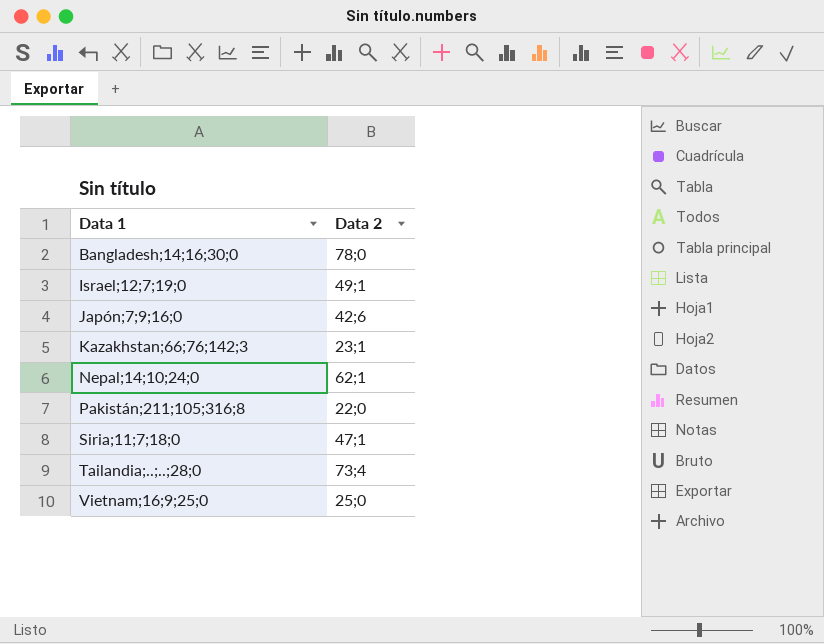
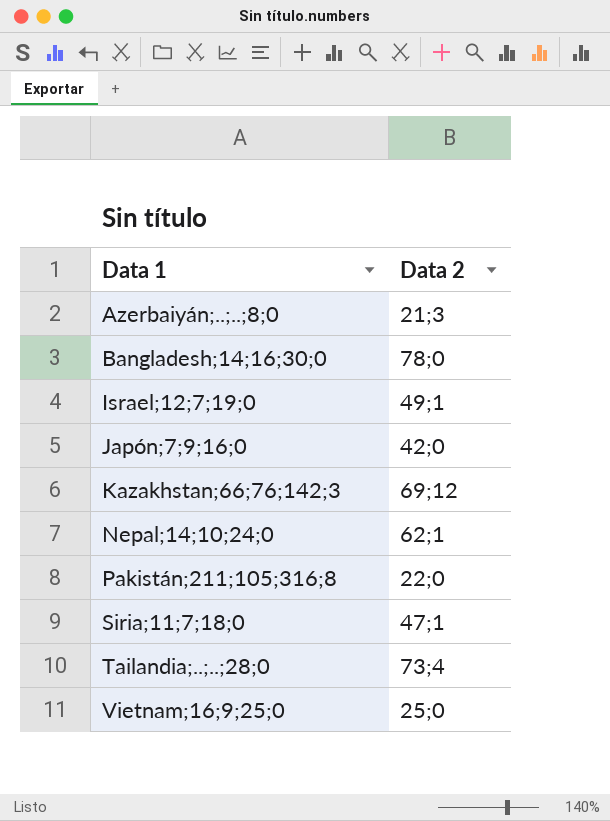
row Azerbaiyán;..;..;8;0: none -> 21;3
Japón;7;9;16;0 | Data 2: 42;6 -> 42;0
Kazakhstan;66;76;142;3 | Data 2: 23;1 -> 69;12

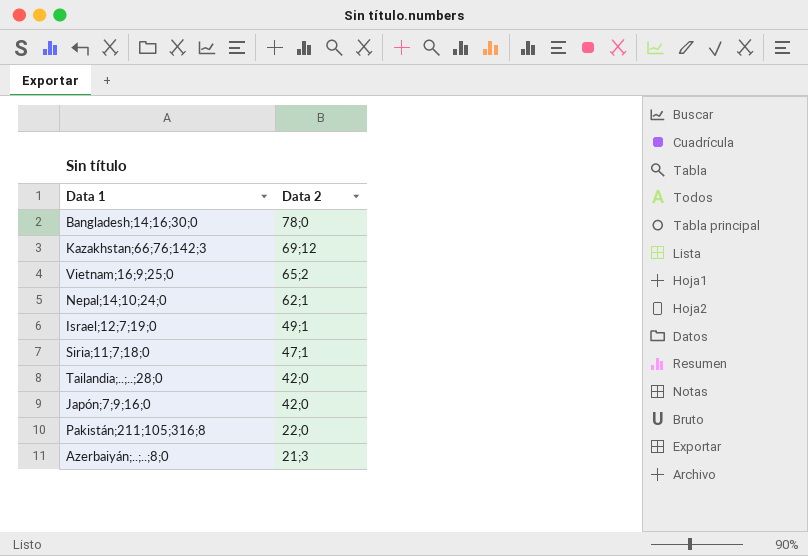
row order: Data 1 ascending -> Data 2 descending
Vietnam;16;9;25;0 | Data 2: 25;0 -> 65;2
Tailandia;..;..;28;0 | Data 2: 73;4 -> 42;0

